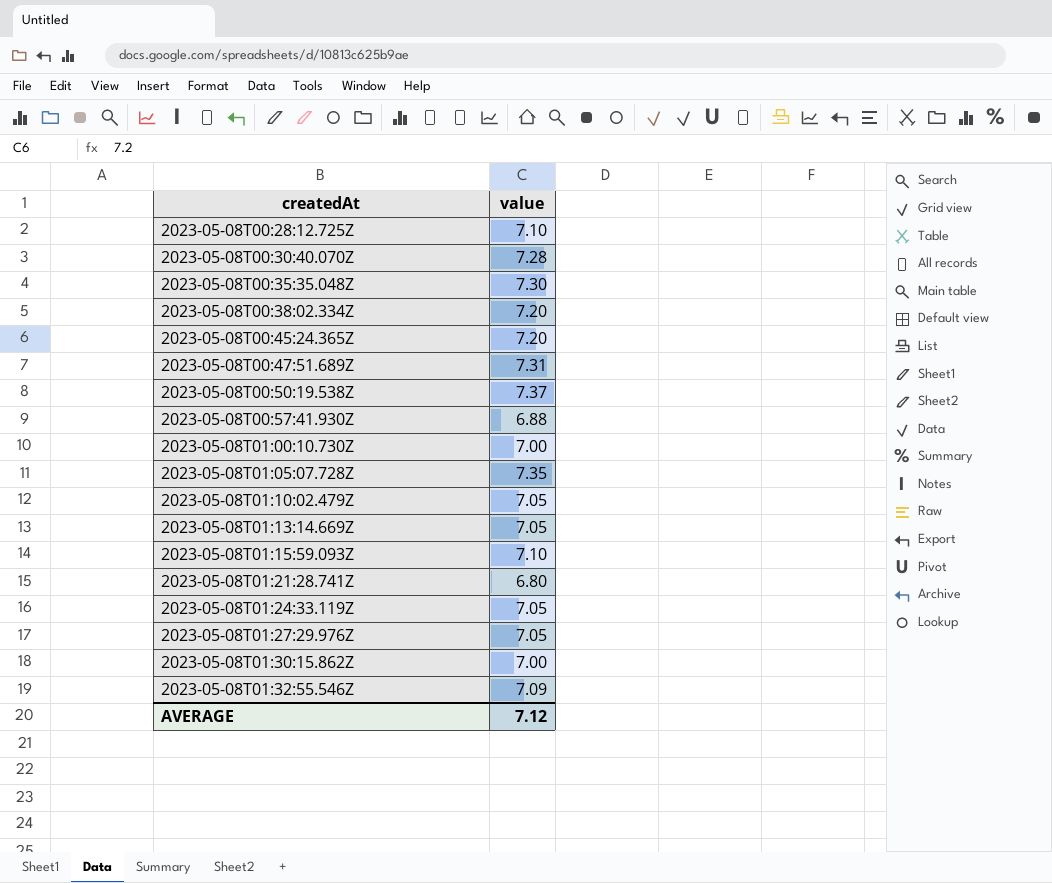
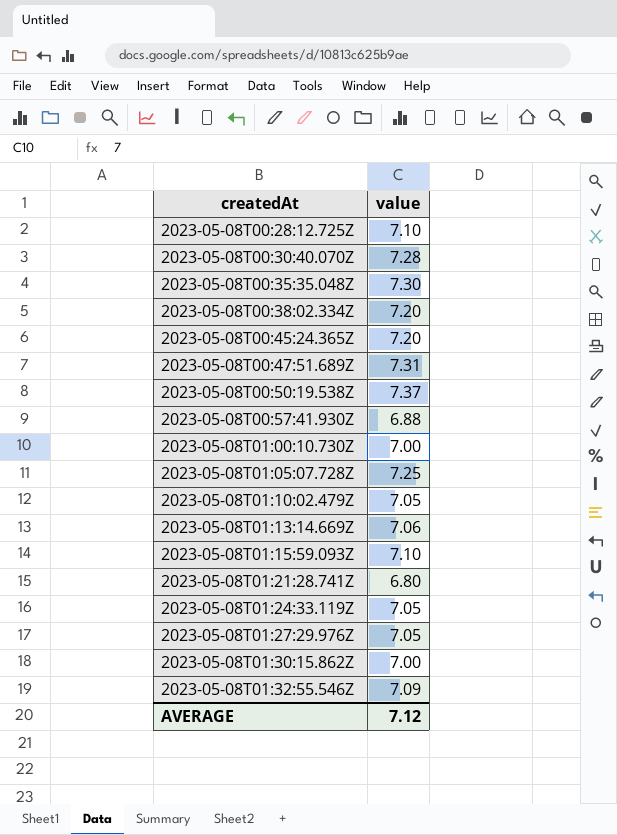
2023-05-08T01:05:07.728Z | value: 7.35 -> 7.25
2023-05-08T01:13:14.669Z | value: 7.05 -> 7.06

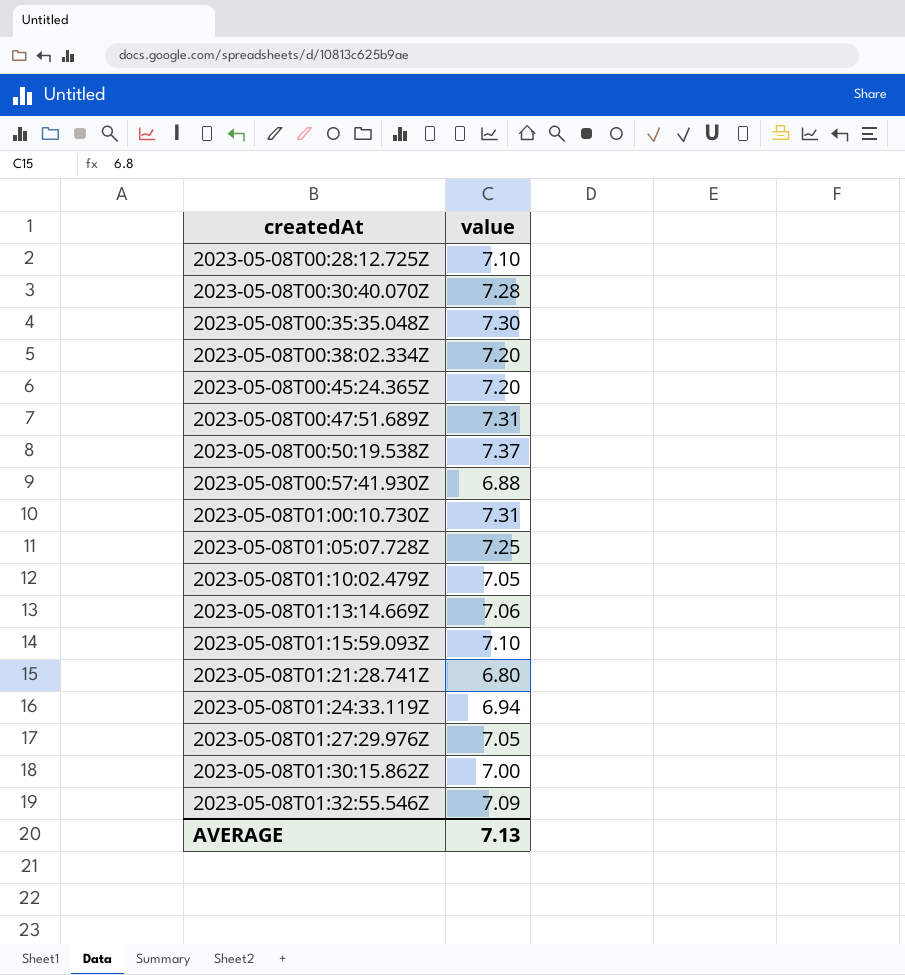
2023-05-08T01:00:10.730Z | value: 7.00 -> 7.31
2023-05-08T01:24:33.119Z | value: 7.05 -> 6.94
AVERAGE | value: 7.12 -> 7.13

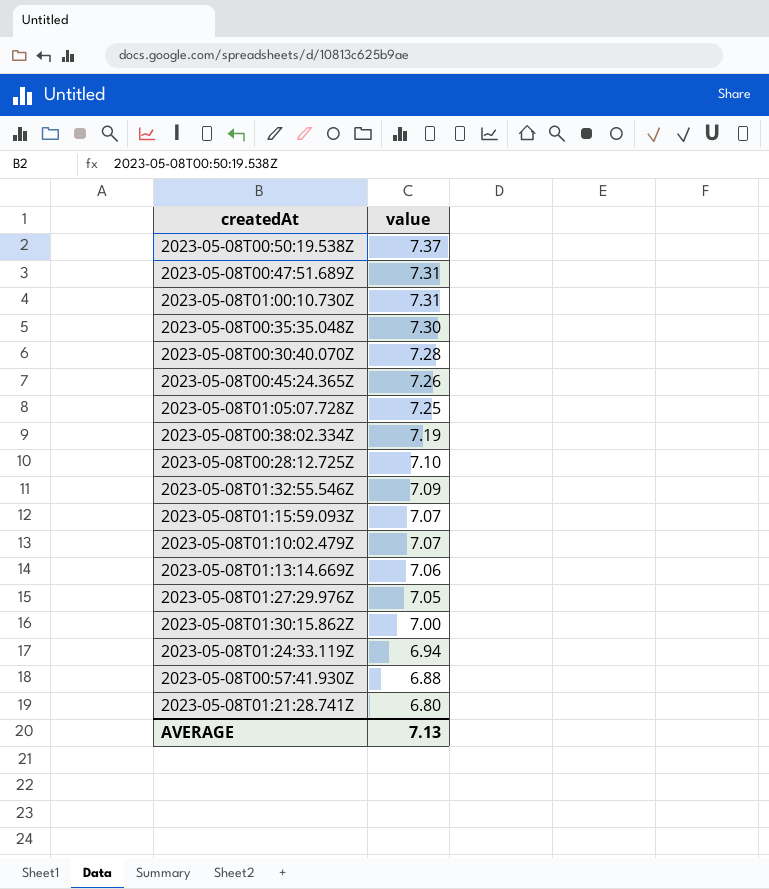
row order: createdAt ascending -> value descending
2023-05-08T00:45:24.365Z | value: 7.20 -> 7.26
2023-05-08T00:38:02.334Z | value: 7.20 -> 7.19
2023-05-08T01:15:59.093Z | value: 7.10 -> 7.07
2023-05-08T01:10:02.479Z | value: 7.05 -> 7.07

